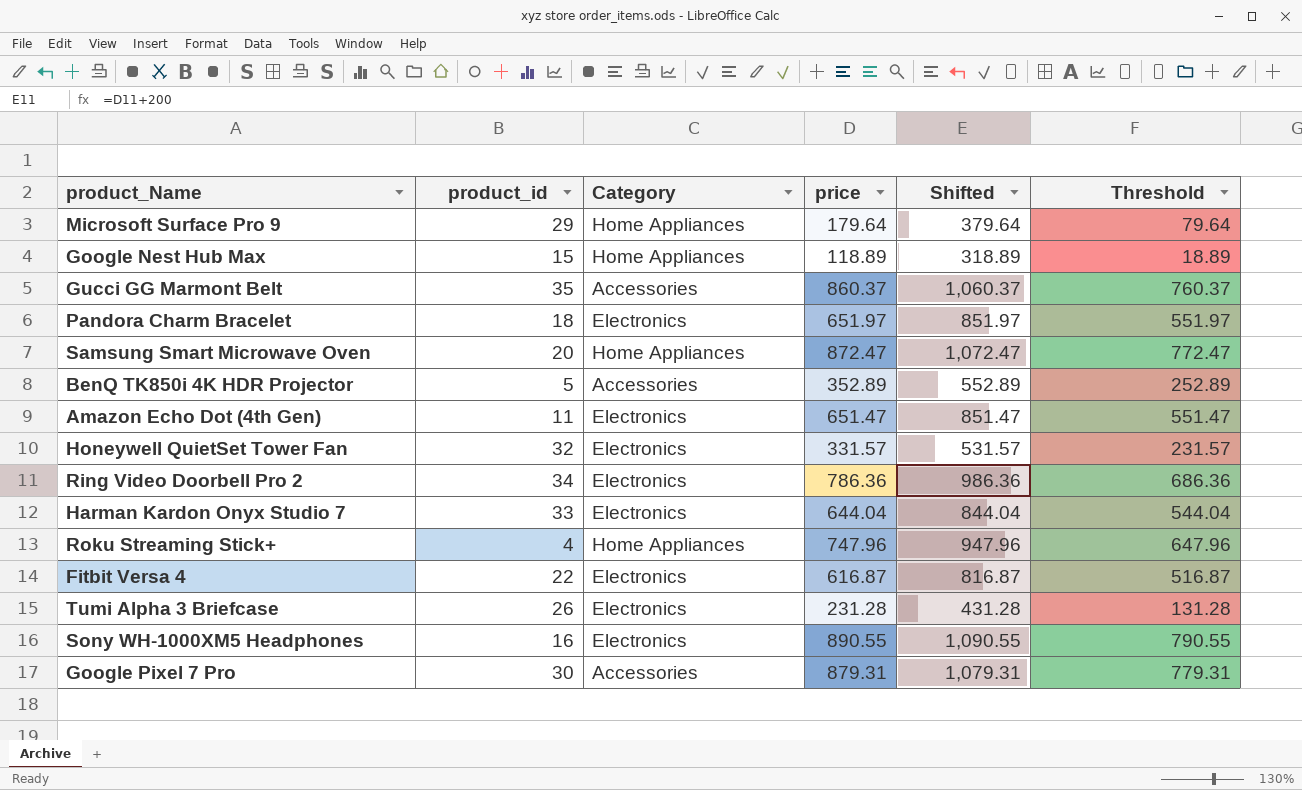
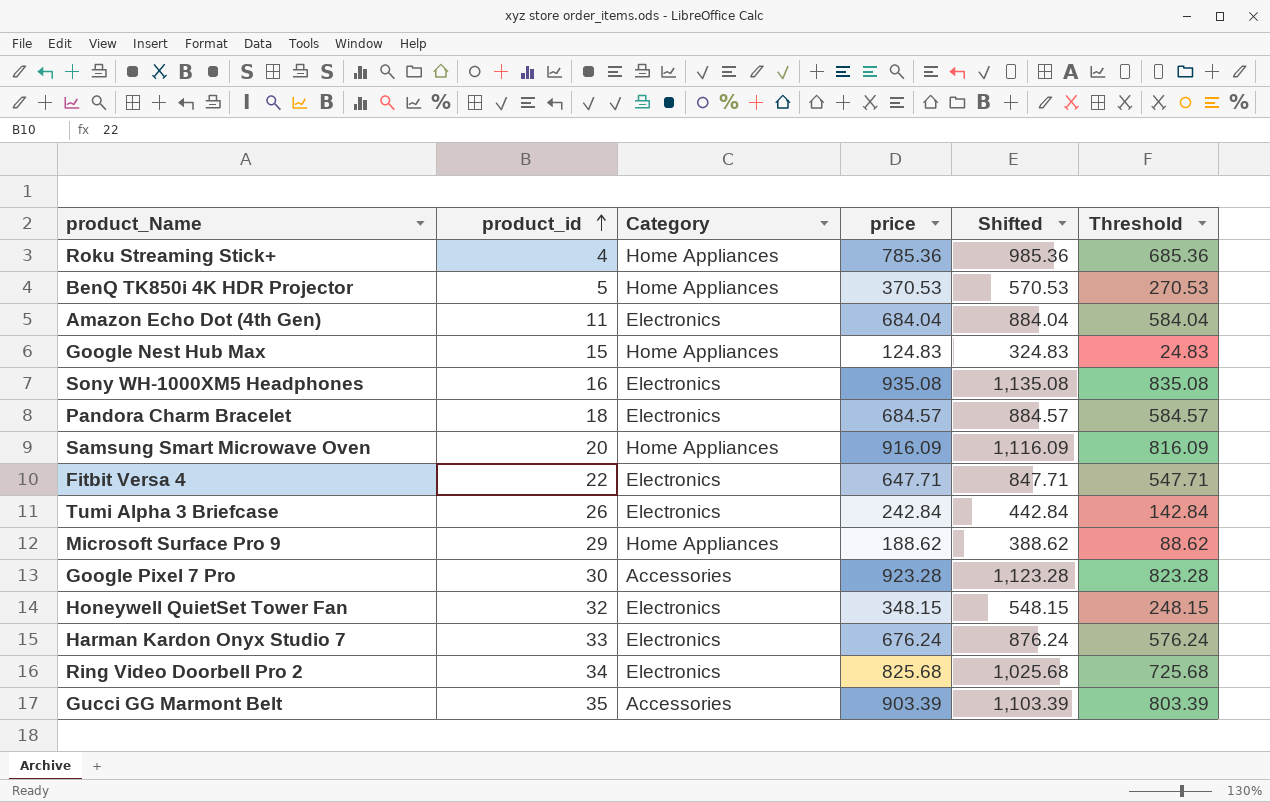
row order: none -> product_id ascending
Roku Streaming Stick+ | price: 747.96 -> 785.36
Roku Streaming Stick+ | Shifted: 947.96 -> 985.36
Roku Streaming Stick+ | Threshold: 647.96 -> 685.36
BenQ TK850i 4K HDR Projector | Category: Accessories -> Home Appliances
BenQ TK850i 4K HDR Projector | price: 352.89 -> 370.53
BenQ TK850i 4K HDR Projector | Shifted: 552.89 -> 570.53
BenQ TK850i 4K HDR Projector | Threshold: 252.89 -> 270.53
Amazon Echo Dot (4th Gen) | price: 651.47 -> 684.04
Amazon Echo Dot (4th Gen) | Shifted: 851.47 -> 884.04
Amazon Echo Dot (4th Gen) | Threshold: 551.47 -> 584.04
Google Nest Hub Max | price: 118.89 -> 124.83
Google Nest Hub Max | Shifted: 318.89 -> 324.83
Google Nest Hub Max | Threshold: 18.89 -> 24.83
Sony WH-1000XM5 Headphones | price: 890.55 -> 935.08
Sony WH-1000XM5 Headphones | Shifted: 1,090.55 -> 1,135.08
Sony WH-1000XM5 Headphones | Threshold: 790.55 -> 835.08
Pandora Charm Bracelet | price: 651.97 -> 684.57
Pandora Charm Bracelet | Shifted: 851.97 -> 884.57
Pandora Charm Bracelet | Threshold: 551.97 -> 584.57
Samsung Smart Microwave Oven | price: 872.47 -> 916.09
Samsung Smart Microwave Oven | Shifted: 1,072.47 -> 1,116.09
Samsung Smart Microwave Oven | Threshold: 772.47 -> 816.09
Fitbit Versa 4 | price: 616.87 -> 647.71
Fitbit Versa 4 | Shifted: 816.87 -> 847.71
Fitbit Versa 4 | Threshold: 516.87 -> 547.71
Tumi Alpha 3 Briefcase | price: 231.28 -> 242.84
Tumi Alpha 3 Briefcase | Shifted: 431.28 -> 442.84
Tumi Alpha 3 Briefcase | Threshold: 131.28 -> 142.84
Microsoft Surface Pro 9 | price: 179.64 -> 188.62
Microsoft Surface Pro 9 | Shifted: 379.64 -> 388.62
Microsoft Surface Pro 9 | Threshold: 79.64 -> 88.62
Google Pixel 7 Pro | price: 879.31 -> 923.28
Google Pixel 7 Pro | Shifted: 1,079.31 -> 1,123.28
Google Pixel 7 Pro | Threshold: 779.31 -> 823.28
Honeywell QuietSet Tower Fan | price: 331.57 -> 348.15
Honeywell QuietSet Tower Fan | Shifted: 531.57 -> 548.15
Honeywell QuietSet Tower Fan | Threshold: 231.57 -> 248.15
Harman Kardon Onyx Studio 7 | price: 644.04 -> 676.24
Harman Kardon Onyx Studio 7 | Shifted: 844.04 -> 876.24
Harman Kardon Onyx Studio 7 | Threshold: 544.04 -> 576.24
Ring Video Doorbell Pro 2 | price: 786.36 -> 825.68
Ring Video Doorbell Pro 2 | Shifted: 986.36 -> 1,025.68
Ring Video Doorbell Pro 2 | Threshold: 686.36 -> 725.68
Gucci GG Marmont Belt | price: 860.37 -> 903.39
Gucci GG Marmont Belt | Shifted: 1,060.37 -> 1,103.39
Gucci GG Marmont Belt | Threshold: 760.37 -> 803.39

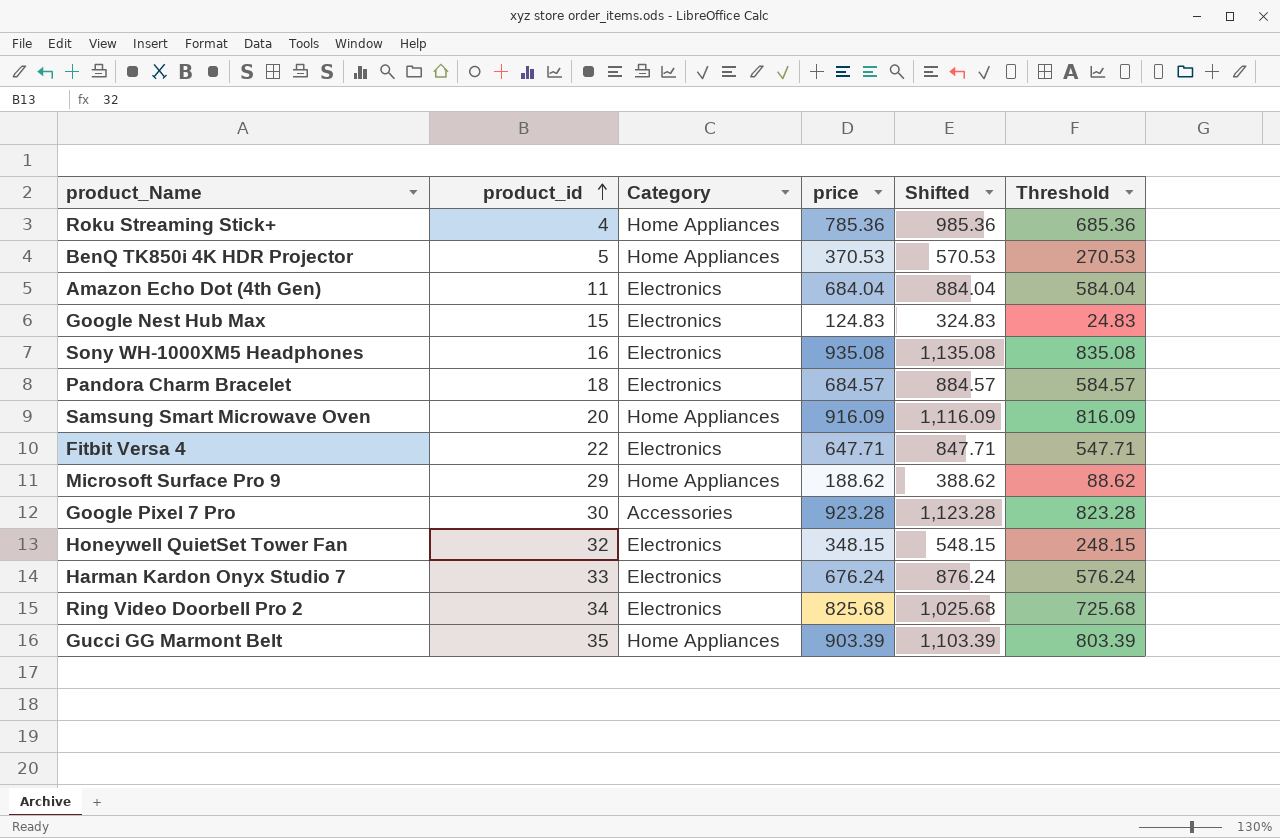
row Tumi Alpha 3 Briefcase: 26 | Electronics | 242.84 | 442.84 | 142.84 -> none
Google Nest Hub Max | Category: Home Appliances -> Electronics
Gucci GG Marmont Belt | Category: Accessories -> Home Appliances

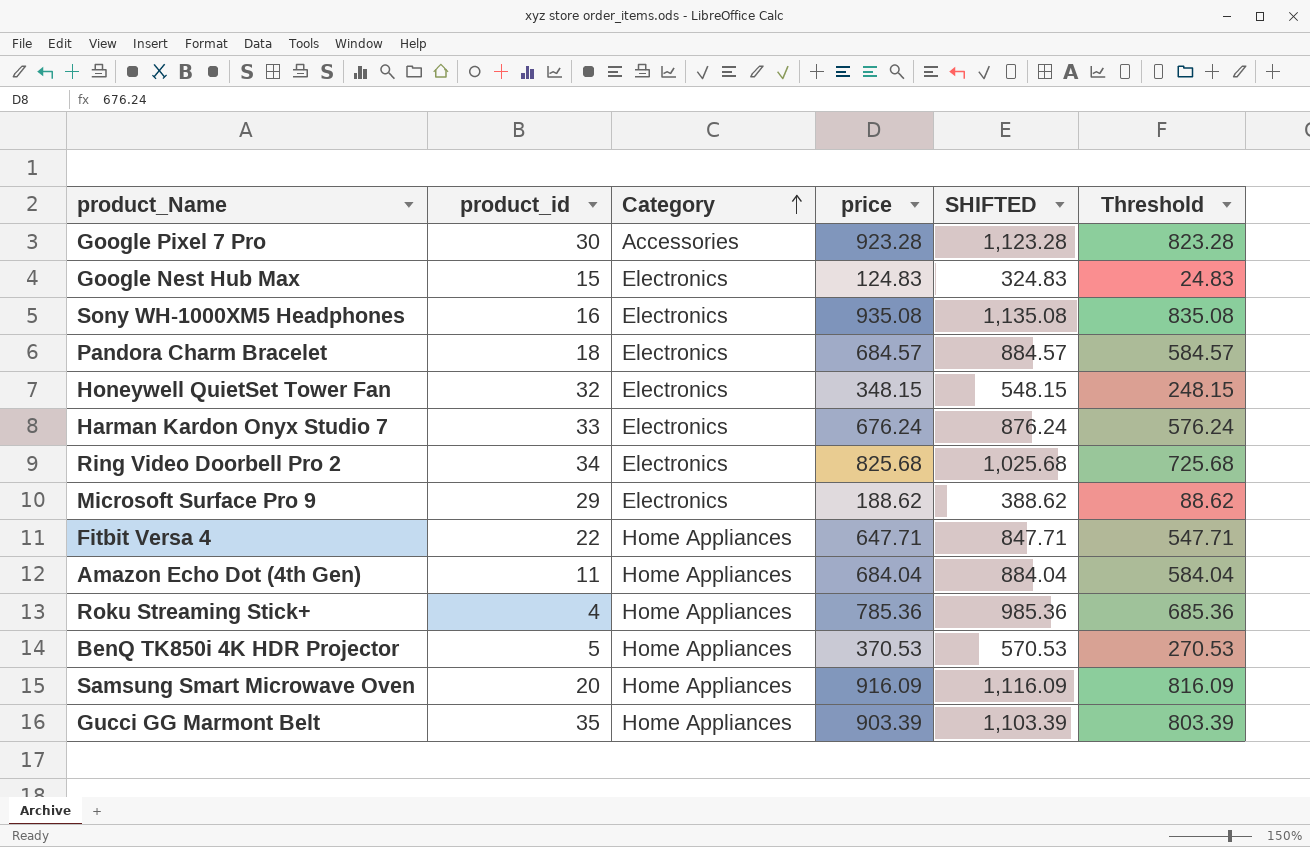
row order: product_id ascending -> Category ascending
column name: Shifted -> SHIFTED
Microsoft Surface Pro 9 | Category: Home Appliances -> Electronics
Fitbit Versa 4 | Category: Electronics -> Home Appliances
Amazon Echo Dot (4th Gen) | Category: Electronics -> Home Appliances

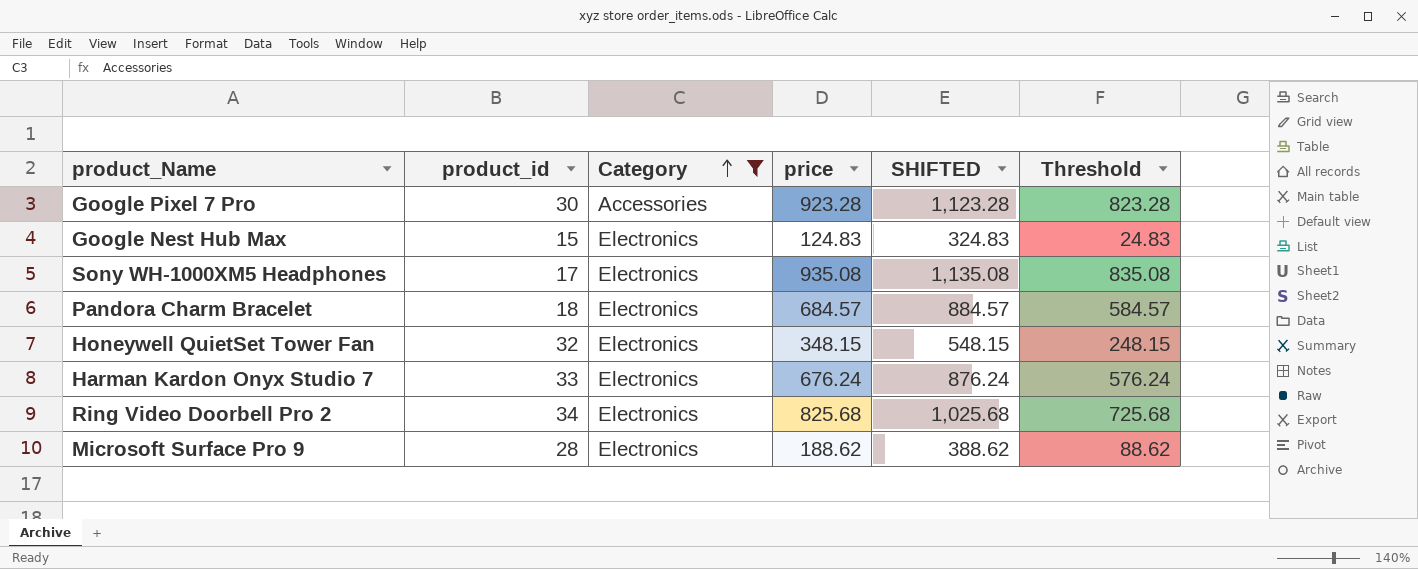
filter: none -> Category != Home Appliances
Sony WH-1000XM5 Headphones | product_id: 16 -> 17
Microsoft Surface Pro 9 | product_id: 29 -> 28

